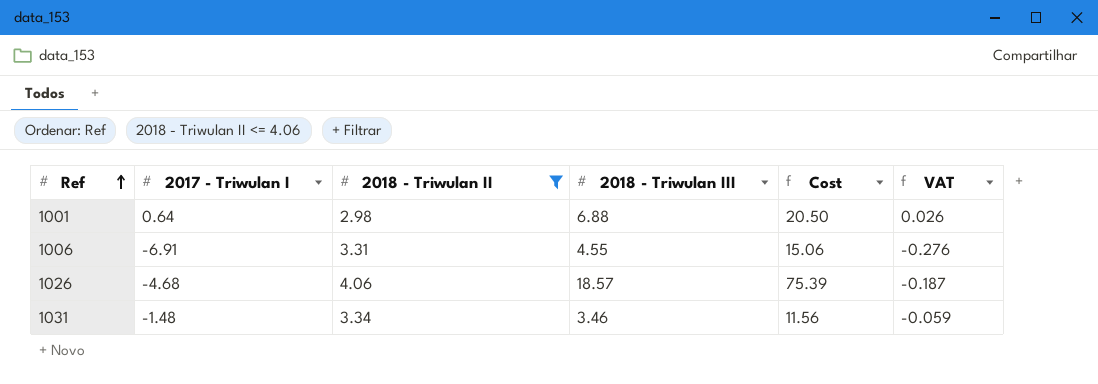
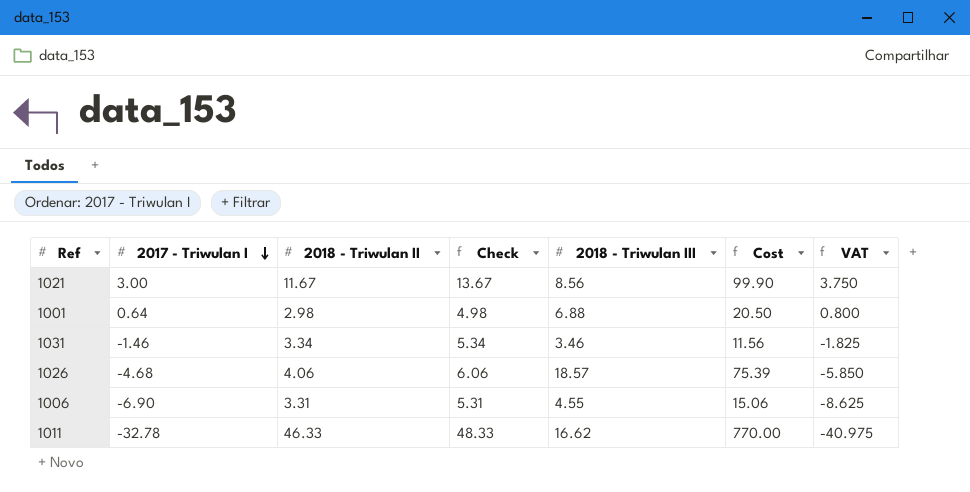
filter: 2018 - Triwulan II <= 4.06 -> none
row order: Ref ascending -> 2017 - Triwulan I descending
column Check | formula: none -> [2018 - Triwulan II] + 2
column VAT | formula: [2017 - Triwulan I] * 0.04 -> [2017 - Triwulan I] * 1.25
1031 | 2017 - Triwulan I: -1.48 -> -1.46
1006 | 2017 - Triwulan I: -6.91 -> -6.90

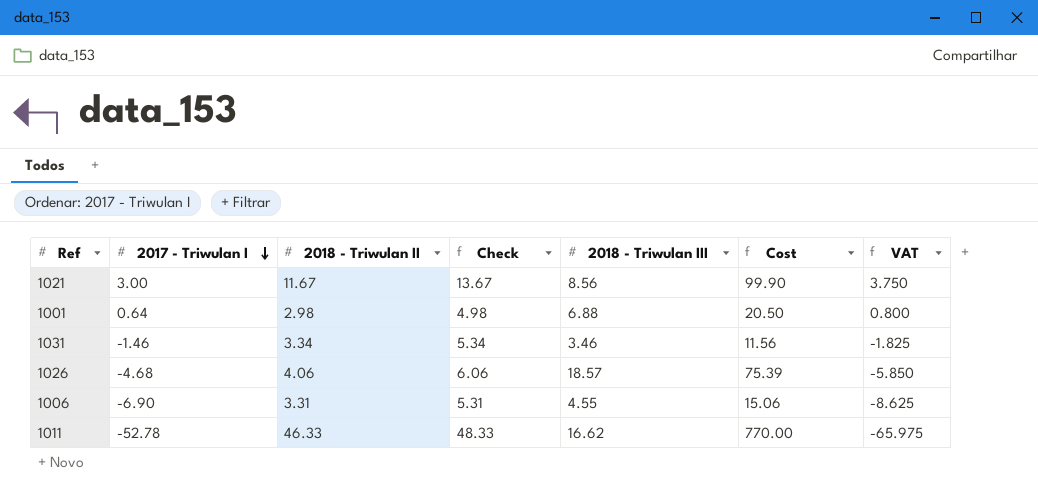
1011 | 2017 - Triwulan I: -32.78 -> -52.78
1011 | VAT: -40.975 -> -65.975

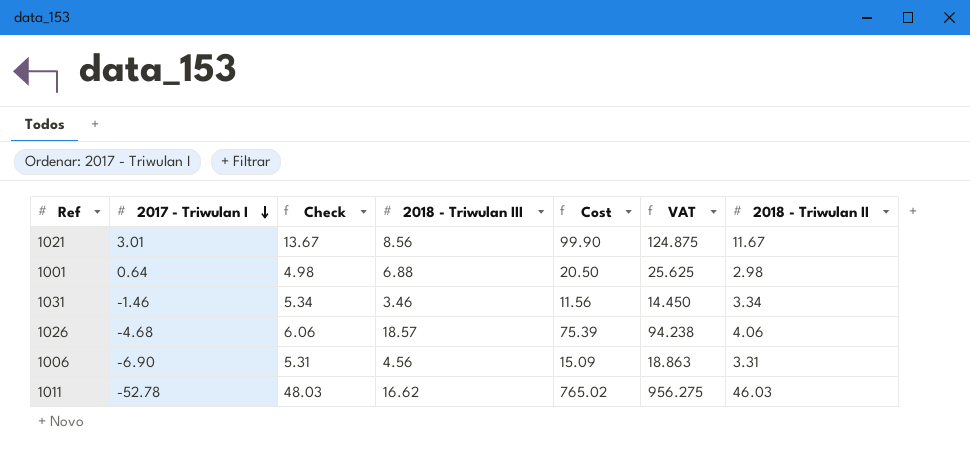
column VAT | formula: [2017 - Triwulan I] * 1.25 -> [Cost] * 1.25
column 2018 - Triwulan II | position: 3 -> 7
1021 | 2017 - Triwulan I: 3.00 -> 3.01
1006 | 2018 - Triwulan III: 4.55 -> 4.56
1006 | Cost: 15.06 -> 15.09
1011 | Check: 48.33 -> 48.03
1011 | Cost: 770.00 -> 765.02
1011 | 2018 - Triwulan II: 46.33 -> 46.03

